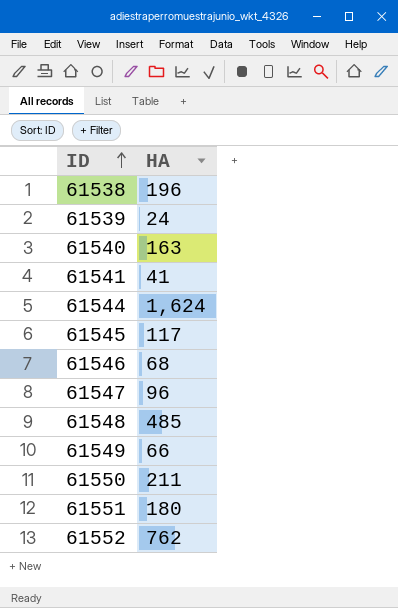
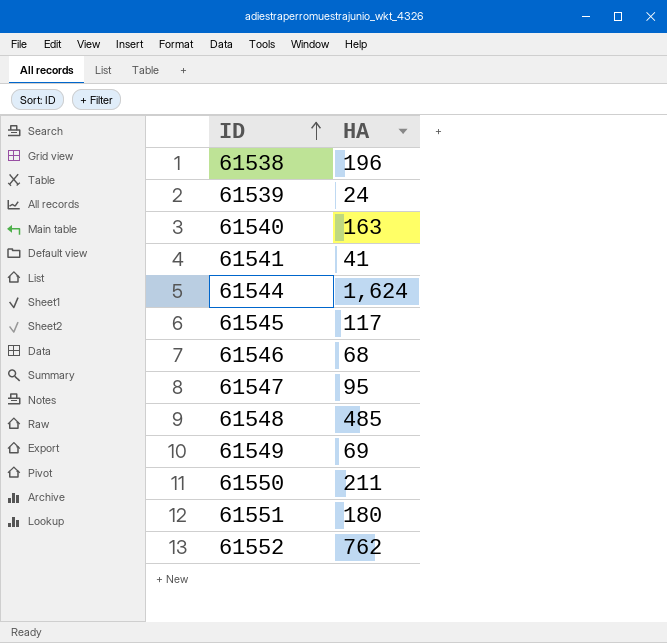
61547 | HA: 96 -> 95
61549 | HA: 66 -> 69

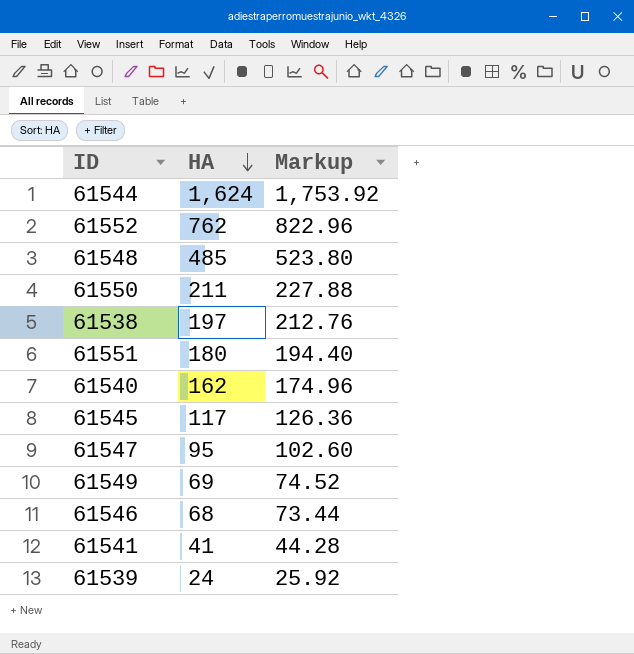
row order: ID ascending -> HA descending
column Markup | formula: none -> [HA] * 1.08
61538 | HA: 196 -> 197
61540 | HA: 163 -> 162

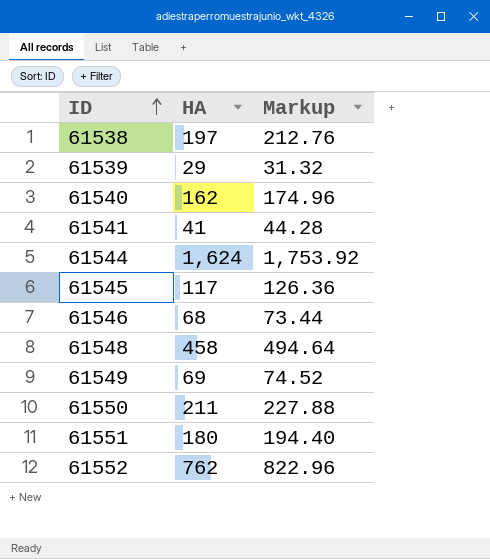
row order: HA descending -> ID ascending
row 61547: 95 | 102.60 -> none
61539 | HA: 24 -> 29
61539 | Markup: 25.92 -> 31.32
61548 | HA: 485 -> 458
61548 | Markup: 523.80 -> 494.64

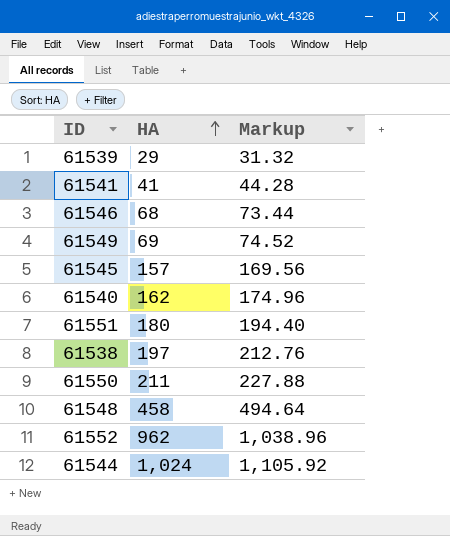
row order: ID ascending -> HA ascending
61545 | HA: 117 -> 157
61545 | Markup: 126.36 -> 169.56
61552 | HA: 762 -> 962
61552 | Markup: 822.96 -> 1,038.96
61544 | HA: 1,624 -> 1,024
61544 | Markup: 1,753.92 -> 1,105.92

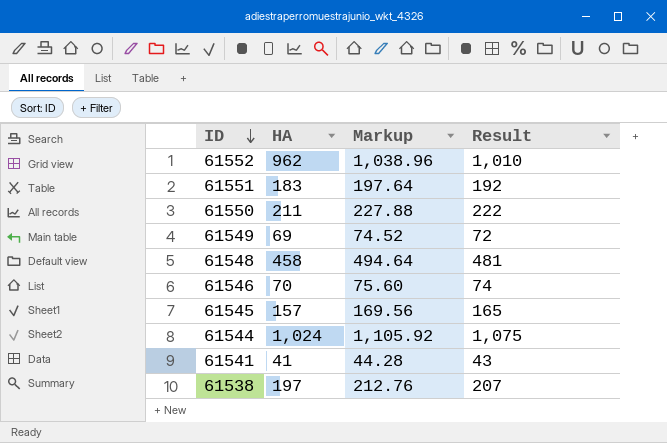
row order: HA ascending -> ID descending
column Result | formula: none -> [HA] * 1.05
row 61539: 29 | 31.32 -> none
row 61540: 162 | 174.96 -> none
61551 | HA: 180 -> 183
61551 | Markup: 194.40 -> 197.64
61546 | HA: 68 -> 70
61546 | Markup: 73.44 -> 75.60

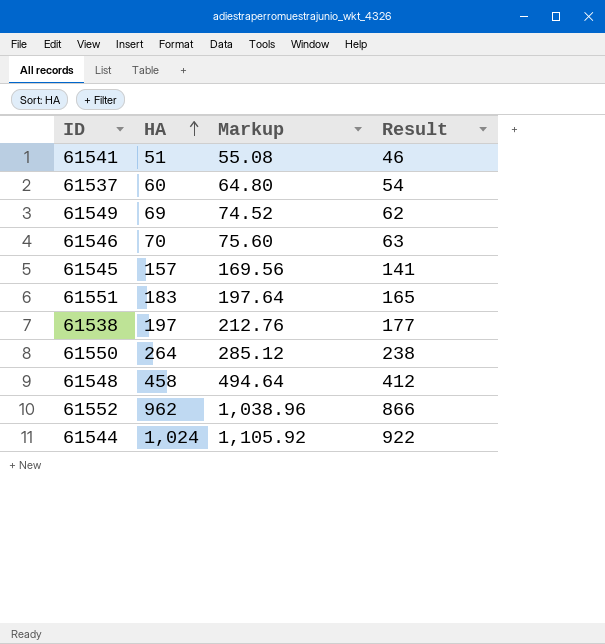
row order: ID descending -> HA ascending
column Result | formula: [HA] * 1.05 -> [HA] * 0.9
61541 | HA: 41 -> 51
61541 | Markup: 44.28 -> 55.08
row 61537: none -> 60 | 64.80 | 54
61550 | HA: 211 -> 264
61550 | Markup: 227.88 -> 285.12

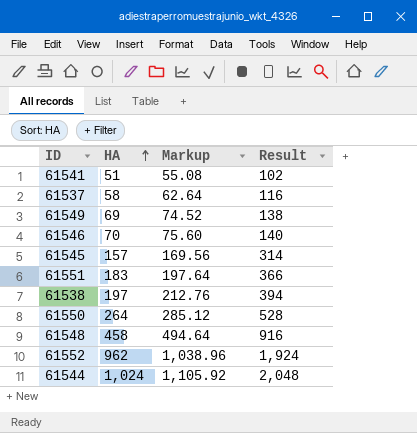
column Result | formula: [HA] * 0.9 -> [HA] * 2
61537 | HA: 60 -> 58
61537 | Markup: 64.80 -> 62.64

